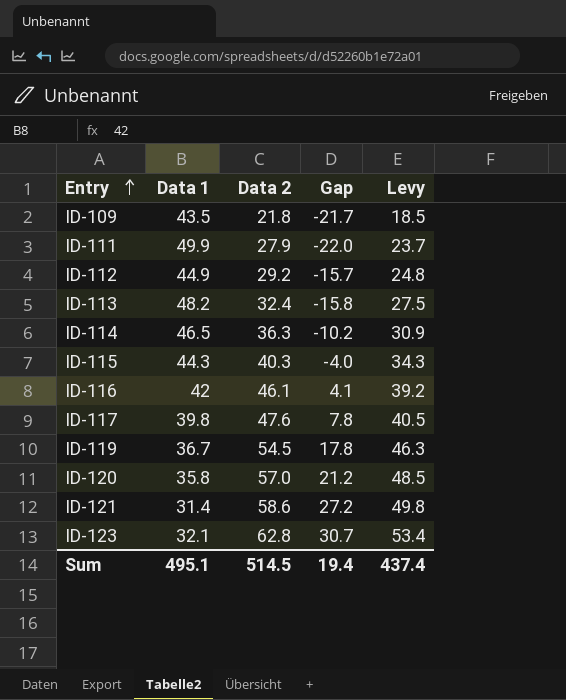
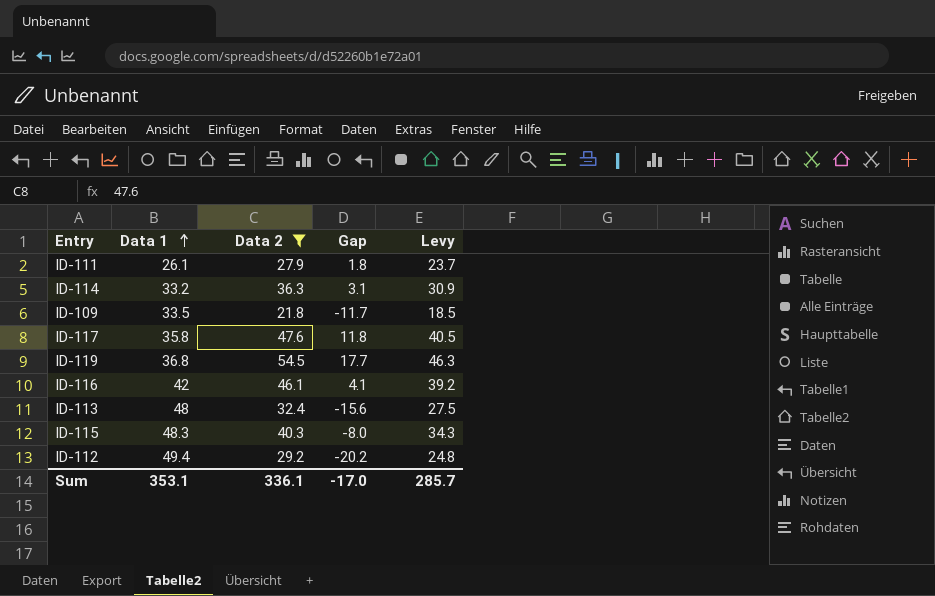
filter: none -> Data 2 <= 54.5
row order: Entry ascending -> Data 1 ascending
ID-111 | Data 1: 49.9 -> 26.1
ID-111 | Gap: -22.0 -> 1.8
ID-114 | Data 1: 46.5 -> 33.2
ID-114 | Gap: -10.2 -> 3.1
ID-109 | Data 1: 43.5 -> 33.5
ID-109 | Gap: -21.7 -> -11.7
ID-117 | Data 1: 39.8 -> 35.8
ID-117 | Gap: 7.8 -> 11.8
ID-119 | Data 1: 36.7 -> 36.8
ID-119 | Gap: 17.8 -> 17.7
ID-113 | Data 1: 48.2 -> 48
ID-113 | Gap: -15.8 -> -15.6
ID-115 | Data 1: 44.3 -> 48.3
ID-115 | Gap: -4.0 -> -8.0
ID-112 | Data 1: 44.9 -> 49.4
ID-112 | Gap: -15.7 -> -20.2
Sum | Data 1: 495.1 -> 353.1
Sum | Data 2: 514.5 -> 336.1
Sum | Gap: 19.4 -> -17.0
Sum | Levy: 437.4 -> 285.7

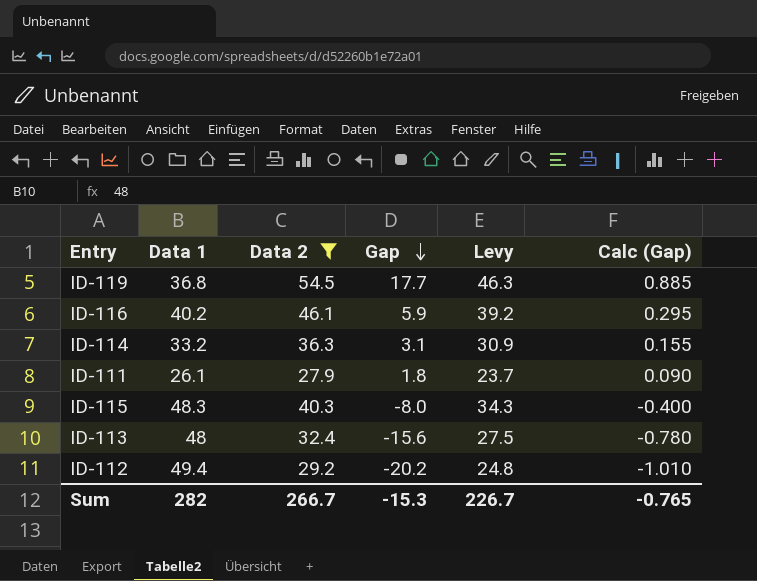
row order: Data 1 ascending -> Gap descending
column Calc (Gap) | formula: none -> [Gap] * 0.05
row ID-109: 33.5 | 21.8 | -11.7 | 18.5 -> none
row ID-117: 35.8 | 47.6 | 11.8 | 40.5 -> none
ID-116 | Data 1: 42 -> 40.2
ID-116 | Gap: 4.1 -> 5.9
Sum | Data 1: 353.1 -> 282
Sum | Data 2: 336.1 -> 266.7
Sum | Gap: -17.0 -> -15.3
Sum | Levy: 285.7 -> 226.7

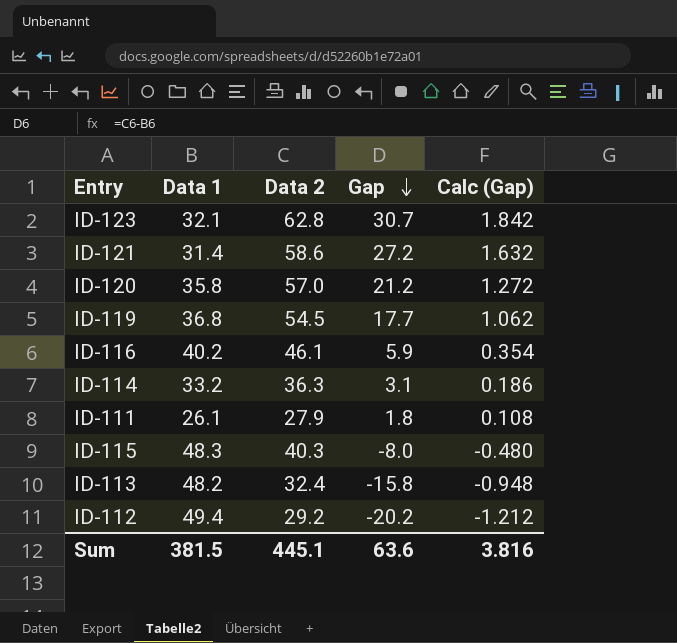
filter: Data 2 <= 54.5 -> none
column Levy | formula: [Data 2] * 0.85 -> none
column Calc (Gap) | formula: [Gap] * 0.05 -> [Gap] * 0.06
ID-113 | Data 1: 48 -> 48.2
ID-113 | Gap: -15.6 -> -15.8
Sum | Data 1: 282 -> 381.5
Sum | Data 2: 266.7 -> 445.1
Sum | Gap: -15.3 -> 63.6
Sum | Calc (Gap): -0.765 -> 3.816

